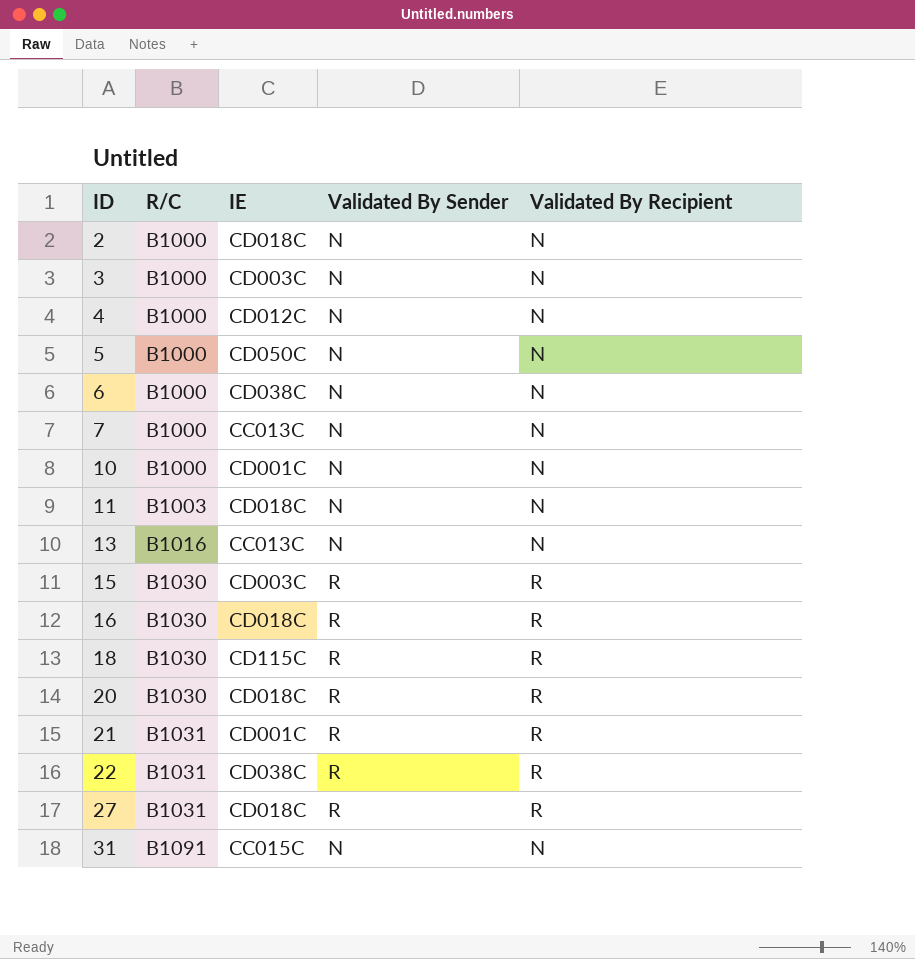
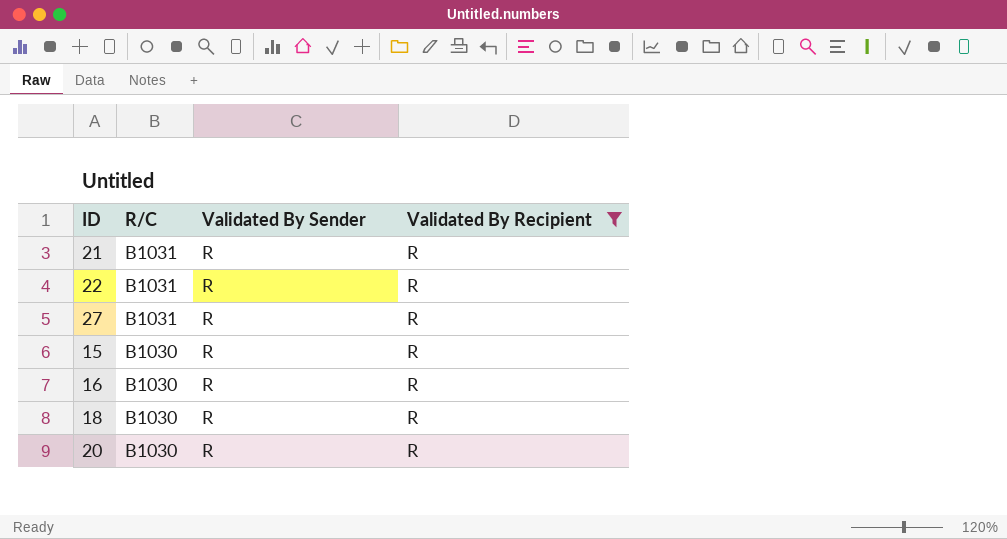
filter: none -> Validated By Recipient = R
row order: ID ascending -> R/C descending
column IE | position: 3 -> none

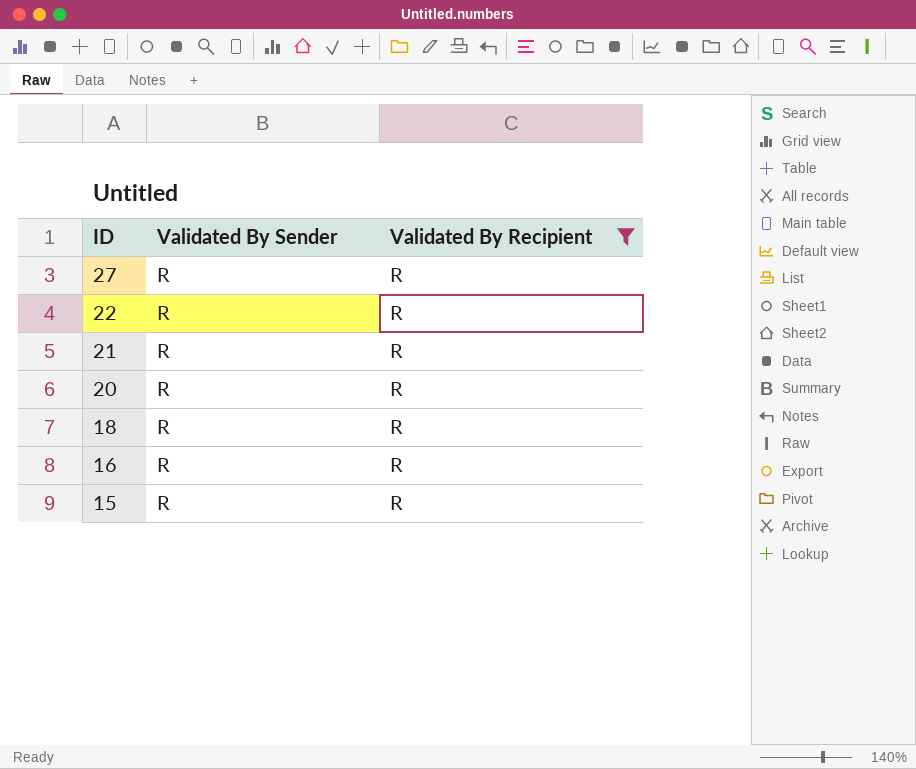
row order: R/C descending -> ID descending
column R/C | position: 2 -> none

